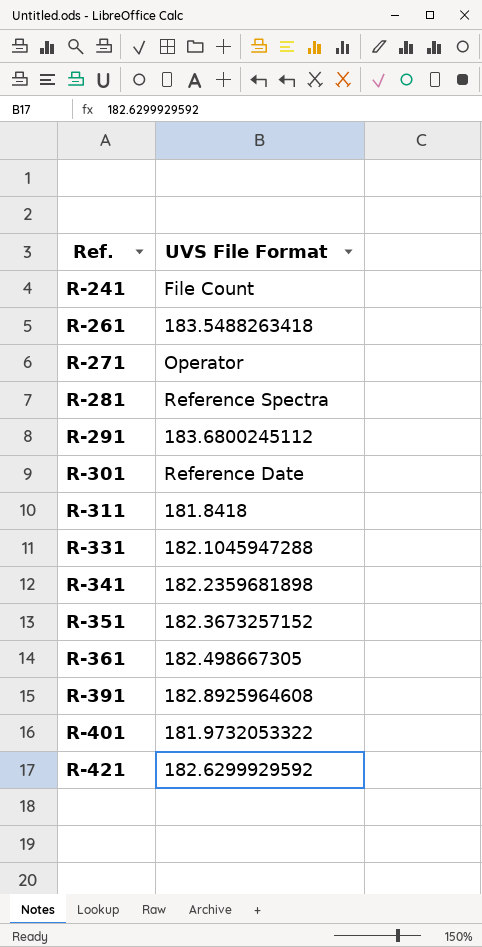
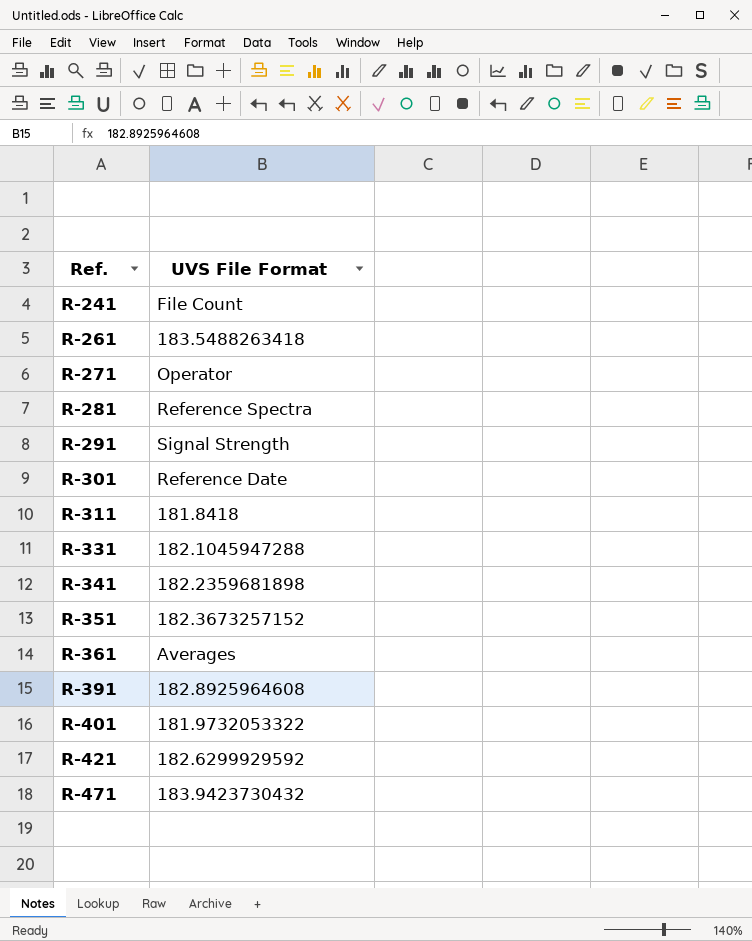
R-291 | UVS File Format: 183.6800245112 -> Signal Strength
R-361 | UVS File Format: 182.498667305 -> Averages
row R-471: none -> 183.9423730432

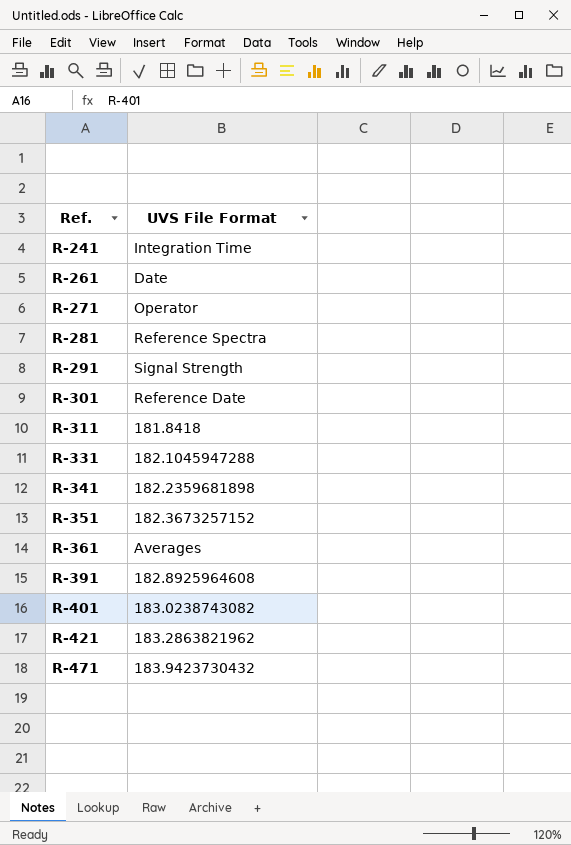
R-241 | UVS File Format: File Count -> Integration Time
R-261 | UVS File Format: 183.5488263418 -> Date
R-401 | UVS File Format: 181.9732053322 -> 183.0238743082
R-421 | UVS File Format: 182.6299929592 -> 183.2863821962

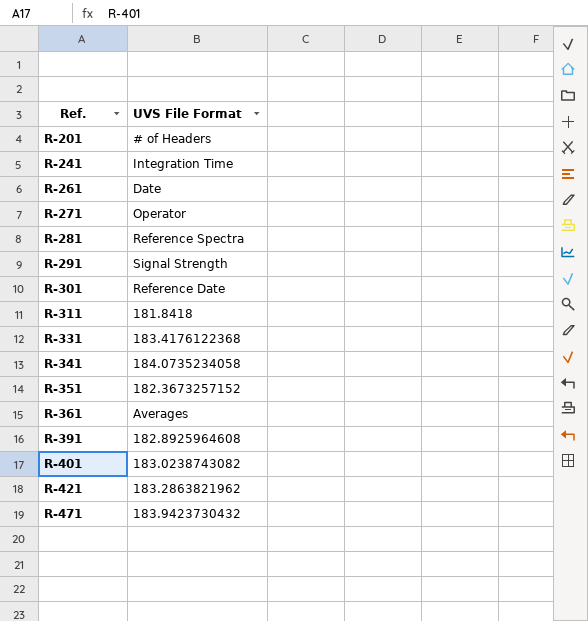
row R-201: none -> # of Headers
R-331 | UVS File Format: 182.1045947288 -> 183.4176122368
R-341 | UVS File Format: 182.2359681898 -> 184.0735234058

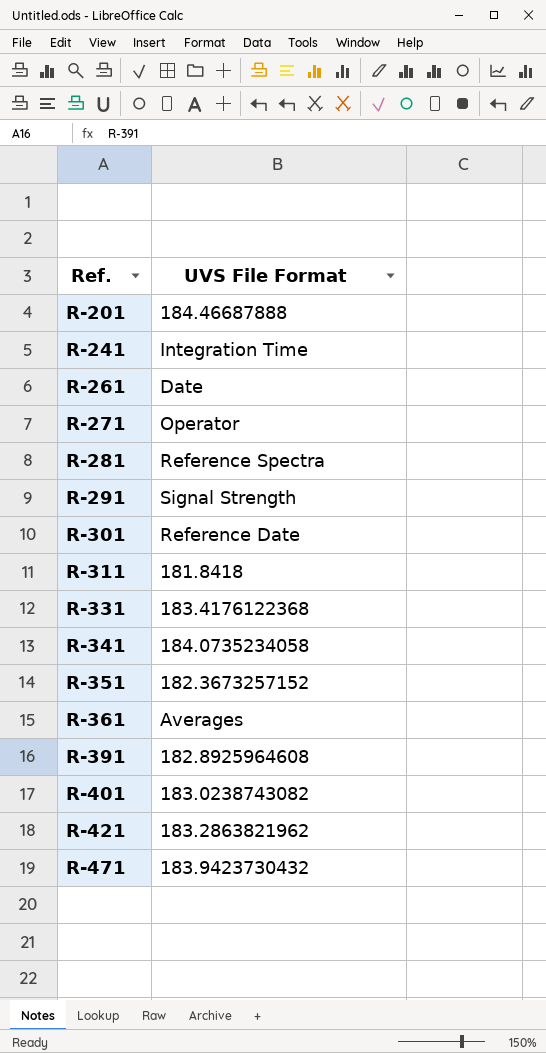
R-201 | UVS File Format: # of Headers -> 184.46687888

